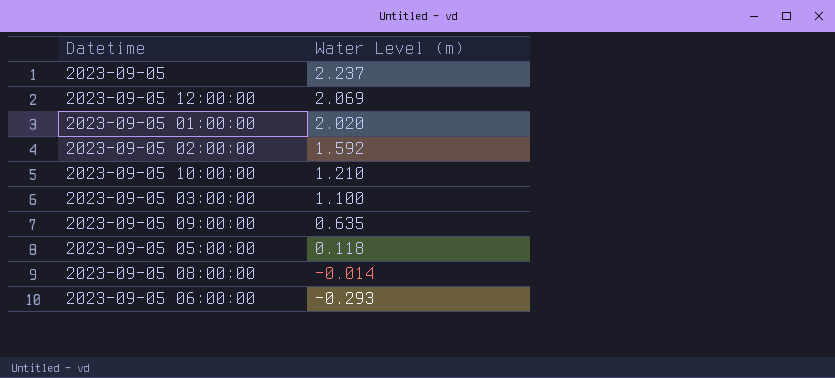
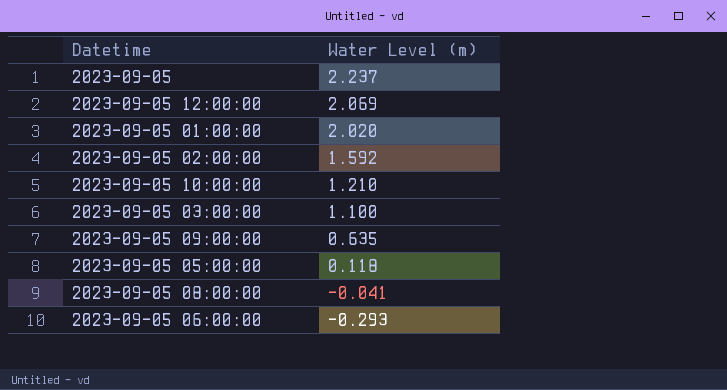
2023-09-05 08:00:00 | Water Level (m): -0.014 -> -0.041

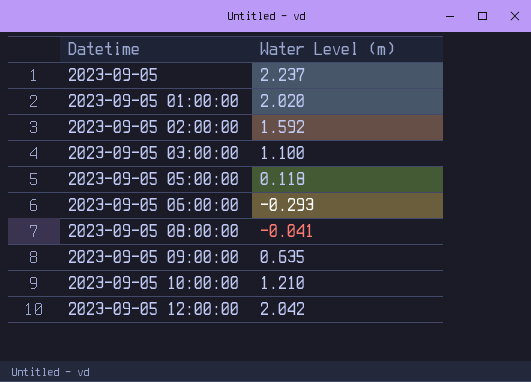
row order: Water Level (m) descending -> Datetime ascending
2023-09-05 12:00:00 | Water Level (m): 2.069 -> 2.042

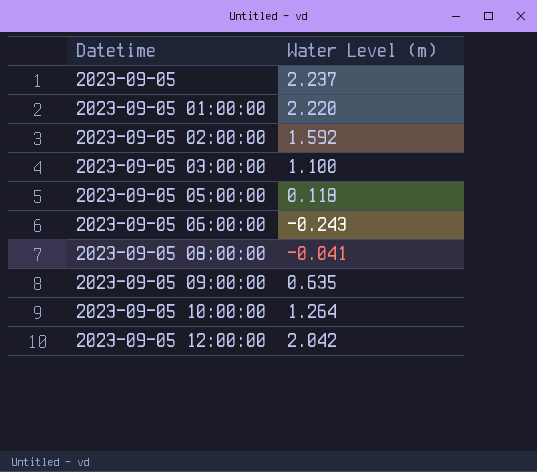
2023-09-05 01:00:00 | Water Level (m): 2.020 -> 2.220
2023-09-05 06:00:00 | Water Level (m): -0.293 -> -0.243
2023-09-05 10:00:00 | Water Level (m): 1.210 -> 1.264

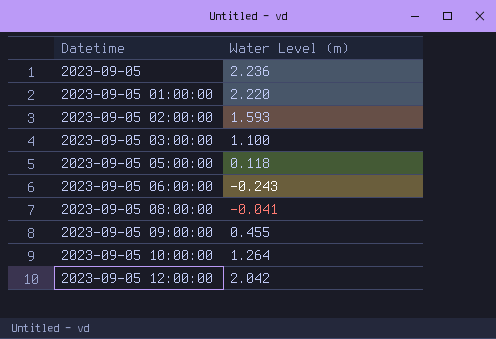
2023-09-05 | Water Level (m): 2.237 -> 2.236
2023-09-05 02:00:00 | Water Level (m): 1.592 -> 1.593
2023-09-05 09:00:00 | Water Level (m): 0.635 -> 0.455

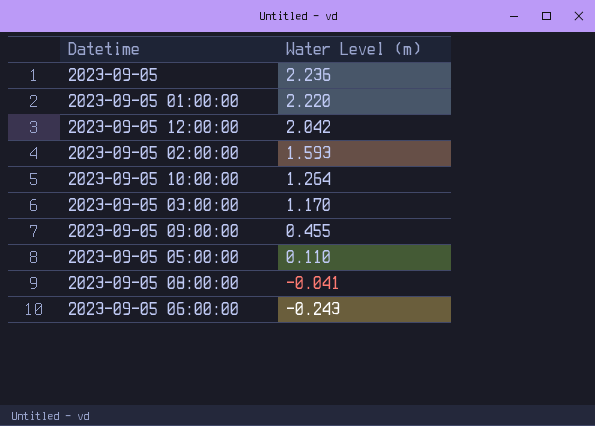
row order: Datetime ascending -> Water Level (m) descending
2023-09-05 03:00:00 | Water Level (m): 1.100 -> 1.170
2023-09-05 05:00:00 | Water Level (m): 0.118 -> 0.110

